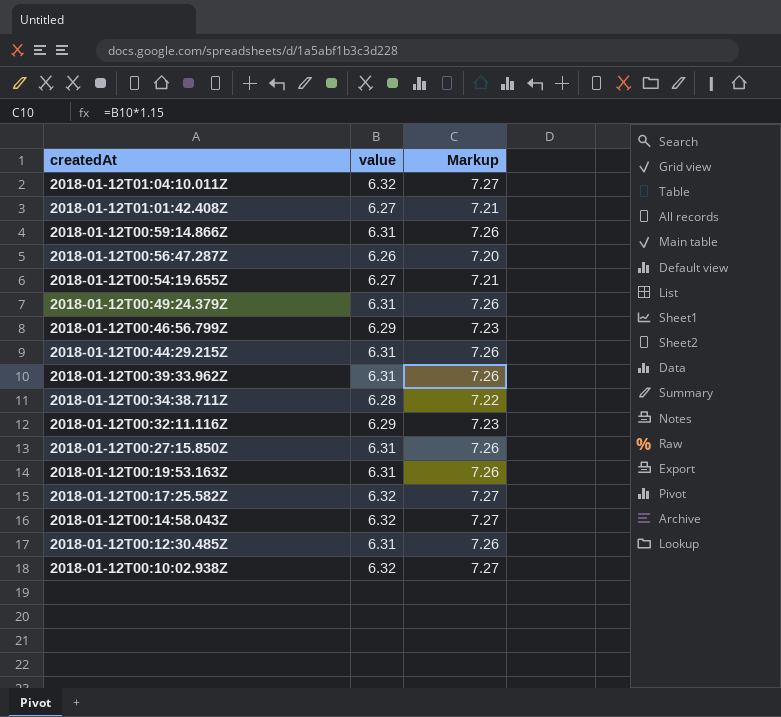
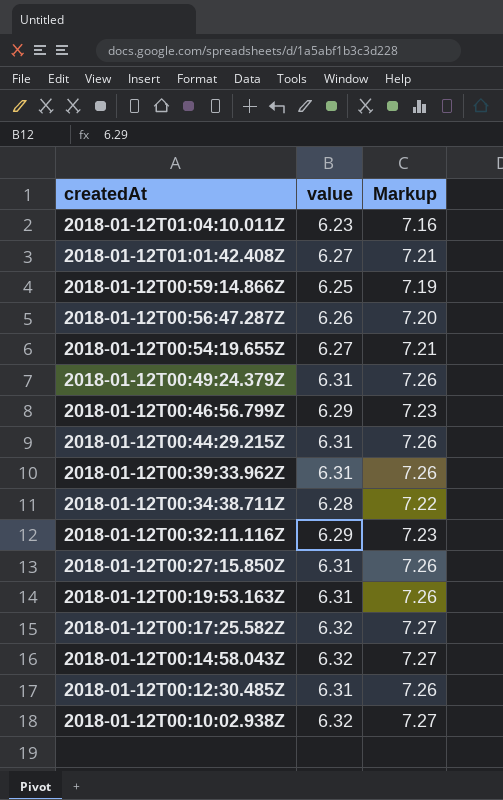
2018-01-12T01:04:10.011Z | value: 6.32 -> 6.23
2018-01-12T01:04:10.011Z | Markup: 7.27 -> 7.16
2018-01-12T00:59:14.866Z | value: 6.31 -> 6.25
2018-01-12T00:59:14.866Z | Markup: 7.26 -> 7.19

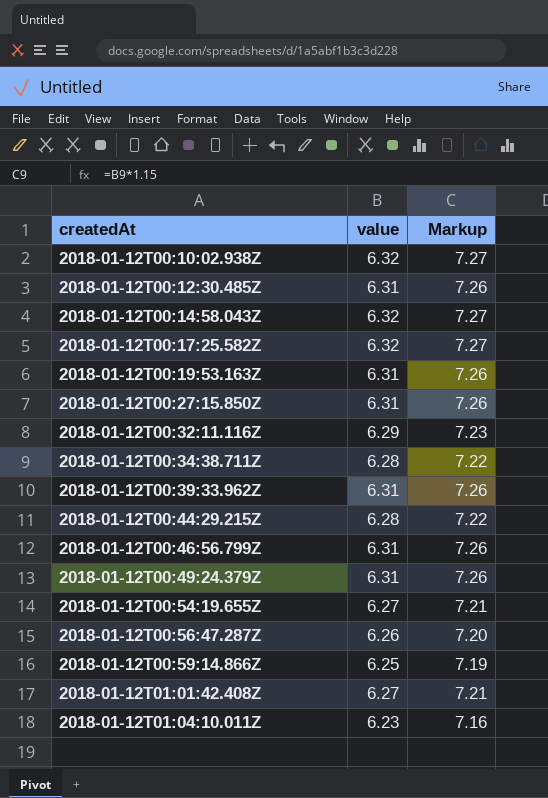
row order: createdAt descending -> createdAt ascending
2018-01-12T00:44:29.215Z | value: 6.31 -> 6.28
2018-01-12T00:44:29.215Z | Markup: 7.26 -> 7.22
2018-01-12T00:46:56.799Z | value: 6.29 -> 6.31
2018-01-12T00:46:56.799Z | Markup: 7.23 -> 7.26

